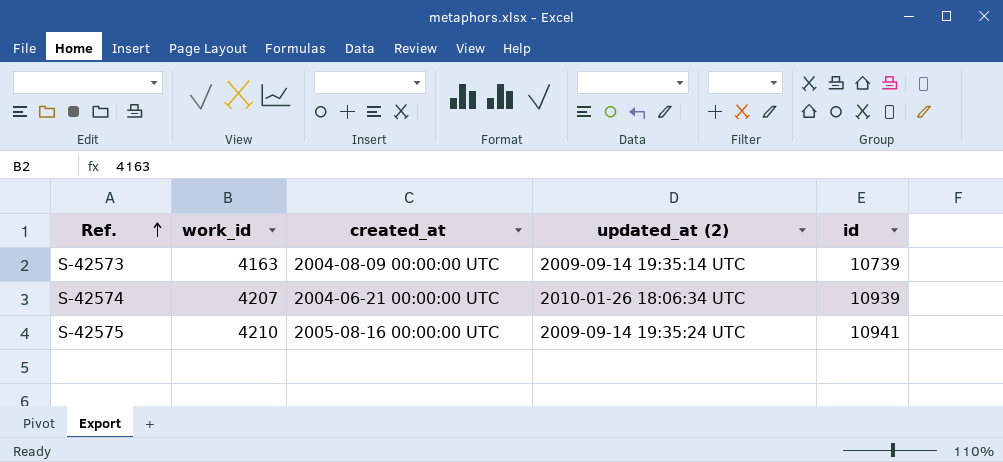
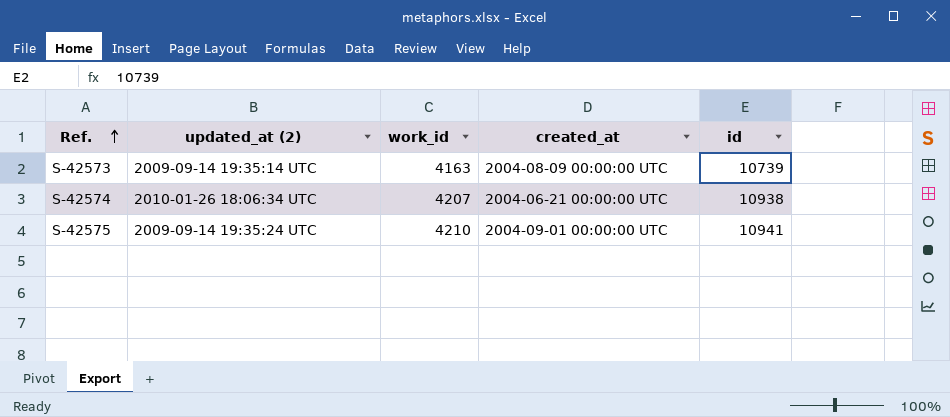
column updated_at (2) | position: 4 -> 2
S-42574 | id: 10939 -> 10938
S-42575 | created_at: 2005-08-16 00:00:00 UTC -> 2004-09-01 00:00:00 UTC

